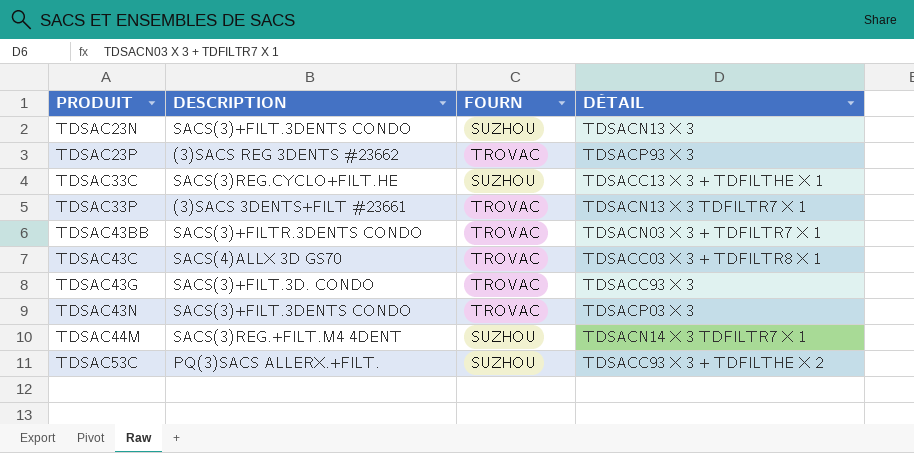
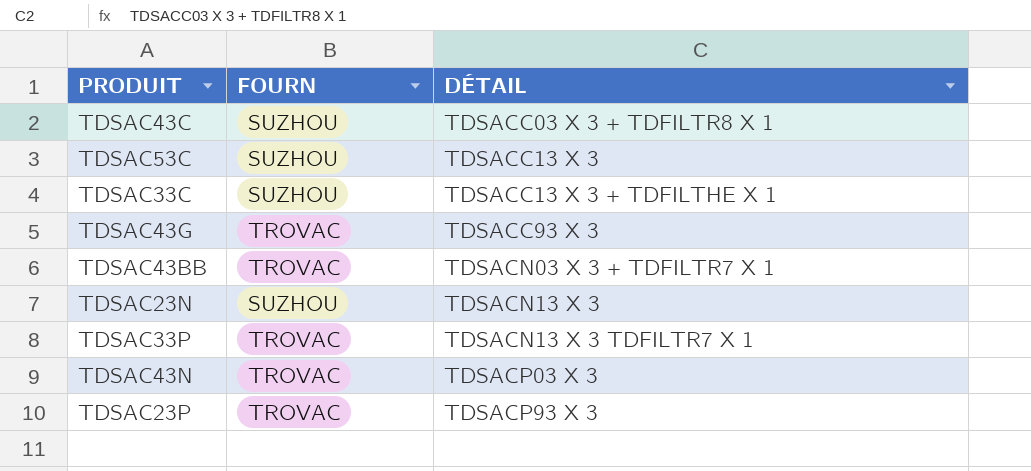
row order: PRODUIT ascending -> DÉTAIL ascending
column DESCRIPTION | position: 2 -> none
row TDSAC44M: SACS(3)REG.+FILT.M4 4DENT | SUZHOU | TDSACN14 X 3 TDFILTR7 X 1 -> none
TDSAC43C | FOURN: TROVAC -> SUZHOU
TDSAC53C | DÉTAIL: TDSACC93 X 3 + TDFILTHE X 2 -> TDSACC13 X 3

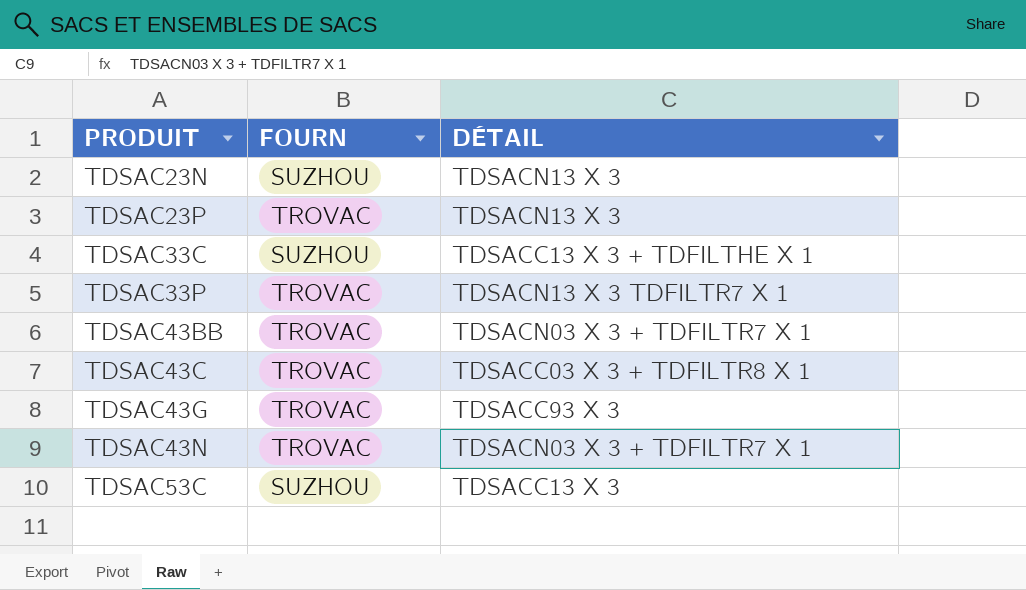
row order: DÉTAIL ascending -> PRODUIT ascending
TDSAC23P | DÉTAIL: TDSACP93 X 3 -> TDSACN13 X 3
TDSAC43C | FOURN: SUZHOU -> TROVAC
TDSAC43N | DÉTAIL: TDSACP03 X 3 -> TDSACN03 X 3 + TDFILTR7 X 1

